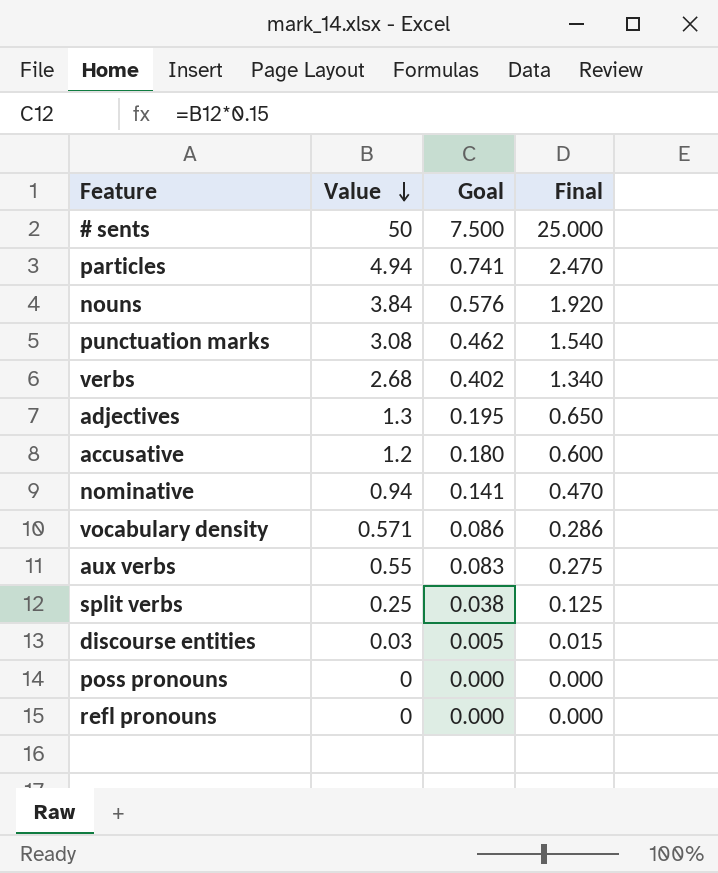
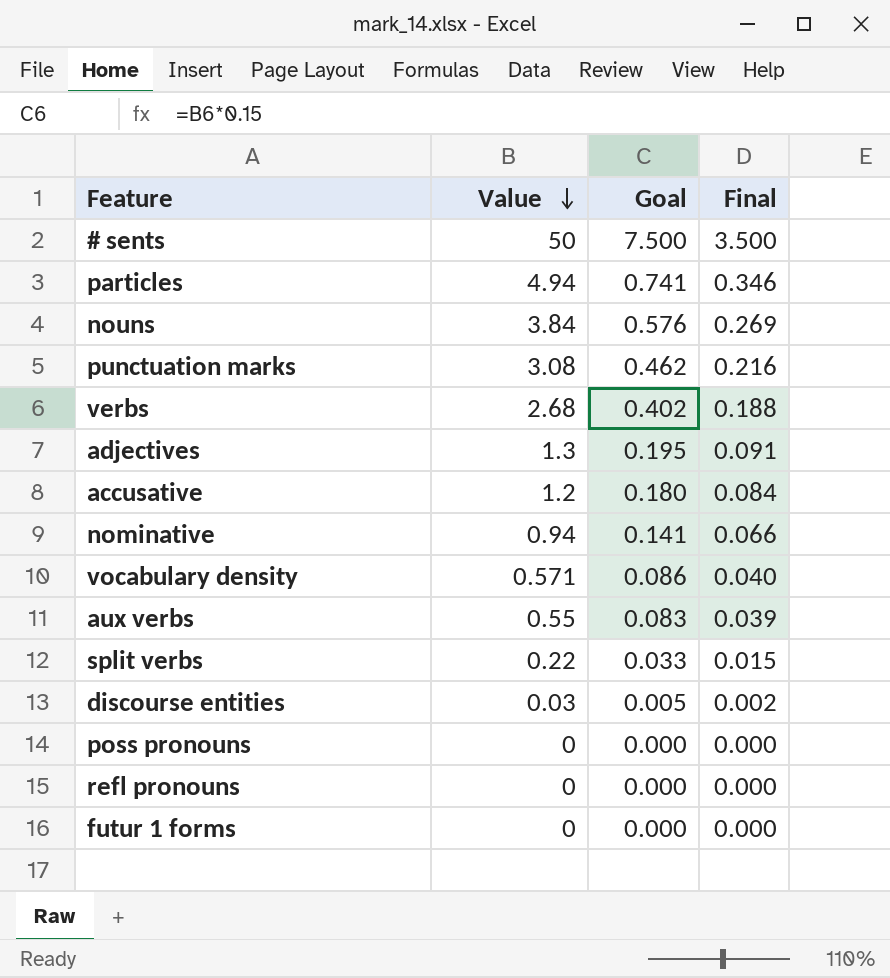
column Final | formula: [Value] * 0.5 -> [Value] * 0.07
split verbs | Value: 0.25 -> 0.22
split verbs | Goal: 0.038 -> 0.033
row futur 1 forms: none -> 0 | 0.000 | 0.000

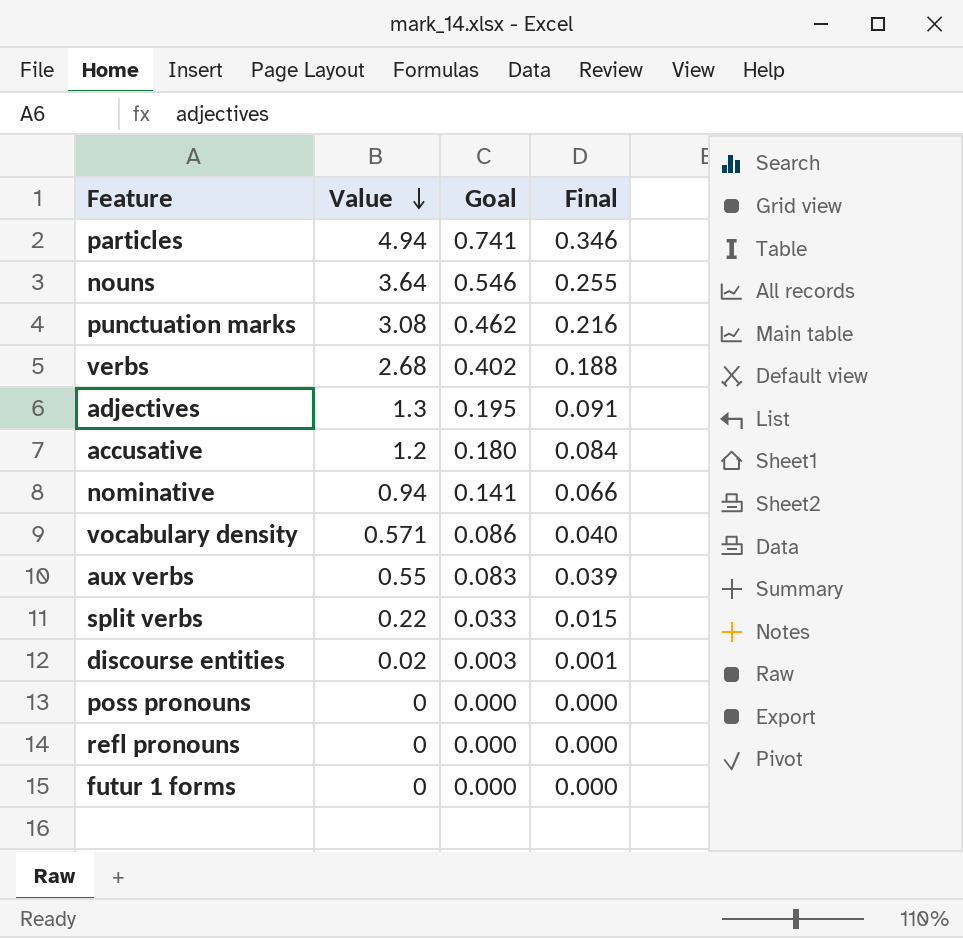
row # sents: 50 | 7.500 | 3.500 -> none
nouns | Value: 3.84 -> 3.64
nouns | Goal: 0.576 -> 0.546
nouns | Final: 0.269 -> 0.255
discourse entities | Value: 0.03 -> 0.02
discourse entities | Goal: 0.005 -> 0.003
discourse entities | Final: 0.002 -> 0.001

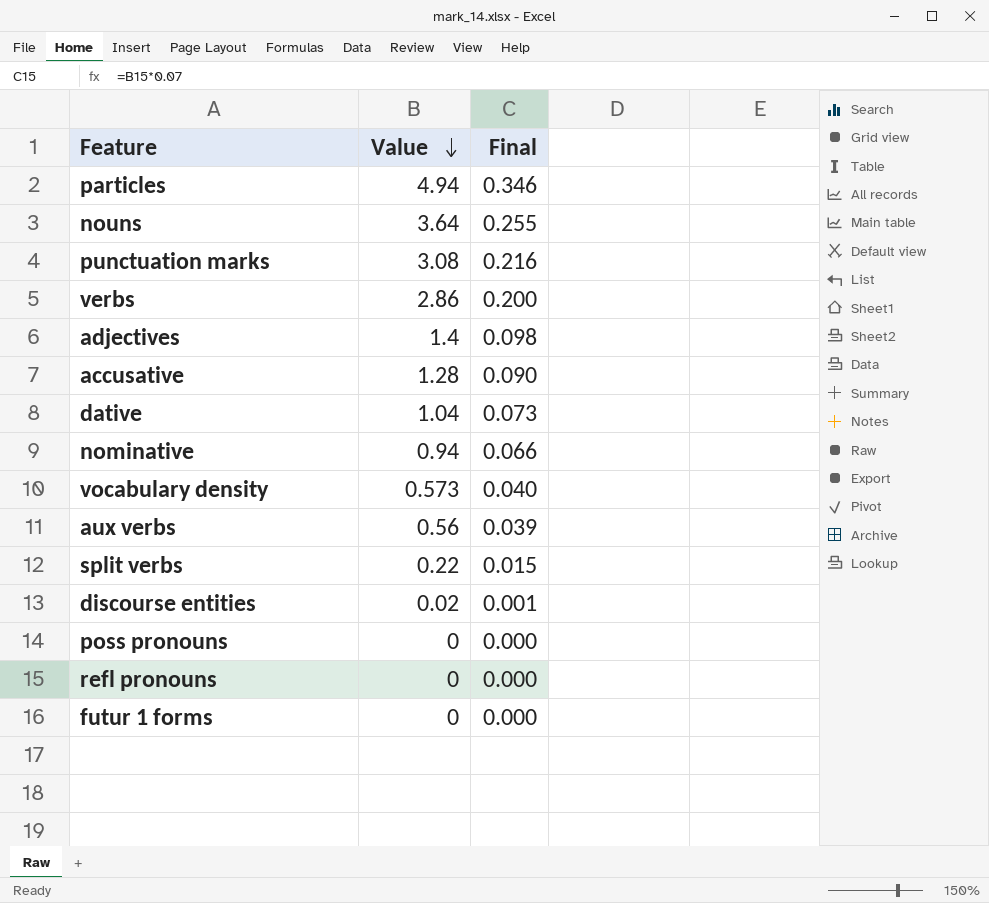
column Goal | formula: [Value] * 0.15 -> none
verbs | Value: 2.68 -> 2.86
verbs | Final: 0.188 -> 0.200
adjectives | Value: 1.3 -> 1.4
adjectives | Final: 0.091 -> 0.098
accusative | Value: 1.2 -> 1.28
accusative | Final: 0.084 -> 0.090
row dative: none -> 1.04 | 0.073
vocabulary density | Value: 0.571 -> 0.573
aux verbs | Value: 0.55 -> 0.56

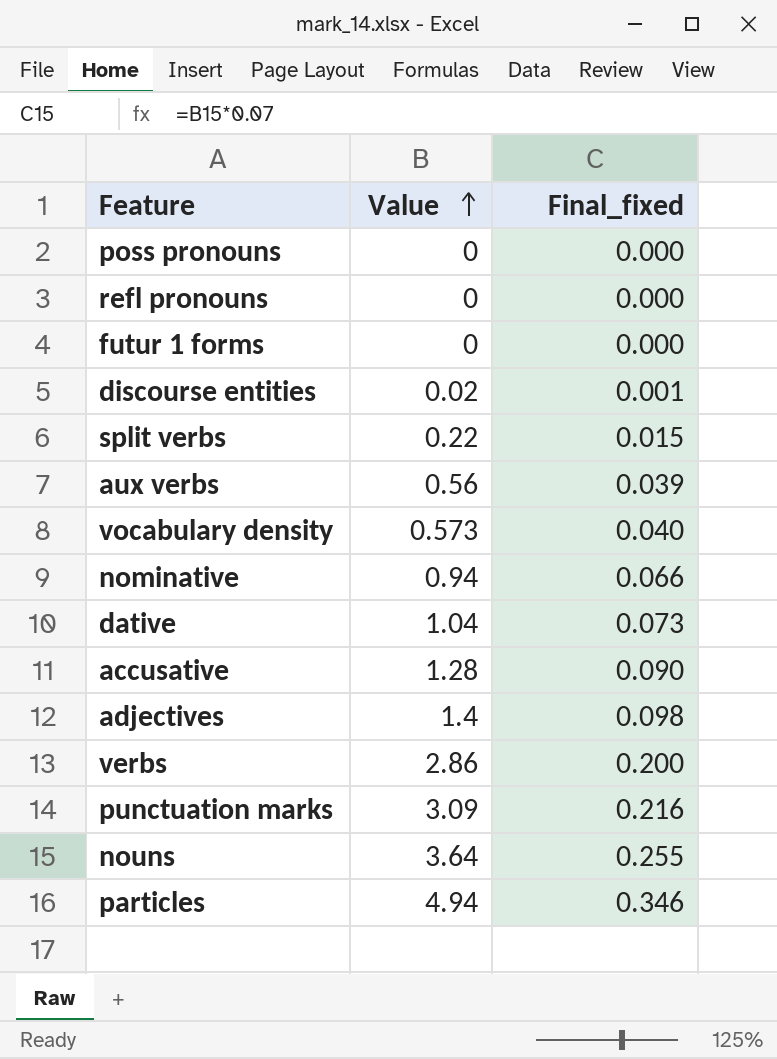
row order: Value descending -> Value ascending
column name: Final -> Final_fixed
punctuation marks | Value: 3.08 -> 3.09

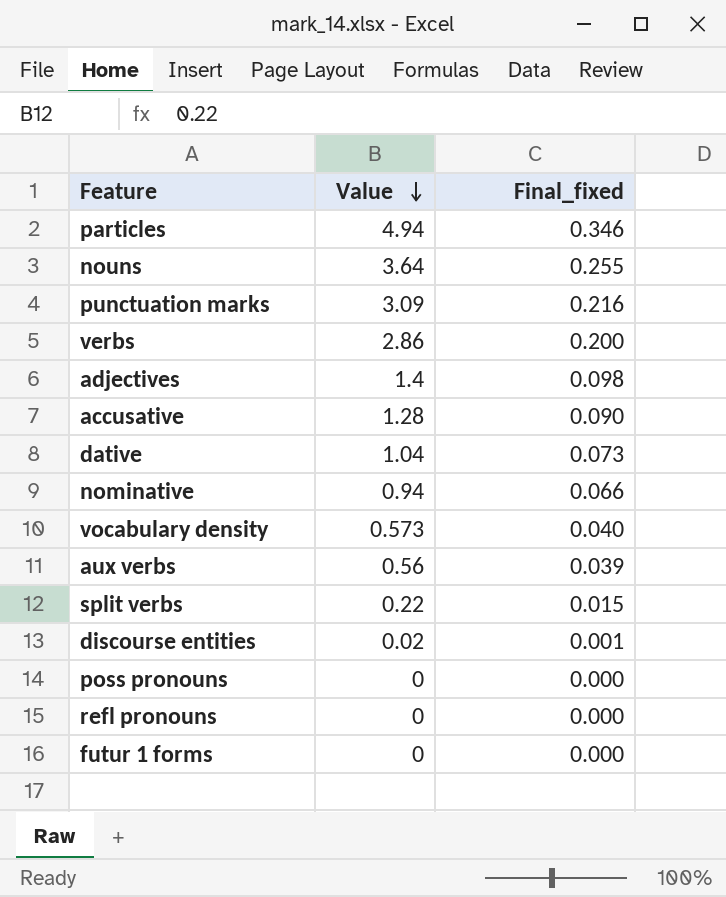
row order: Value ascending -> Value descending

